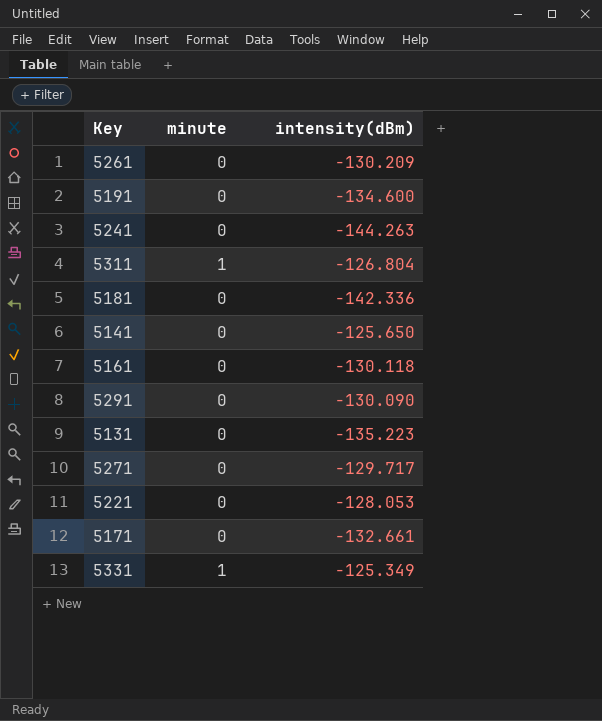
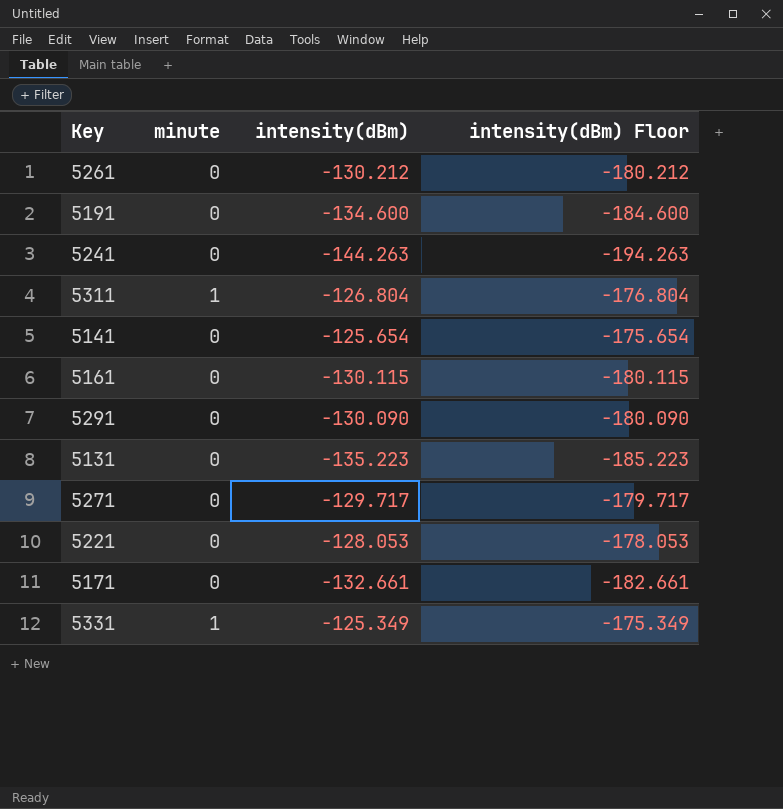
column intensity(dBm) Floor | formula: none -> [intensity(dBm)] - 50
row 5181: 0 | -142.336 -> none
5261 | intensity(dBm): -130.209 -> -130.212
5141 | intensity(dBm): -125.650 -> -125.654
5161 | intensity(dBm): -130.118 -> -130.115

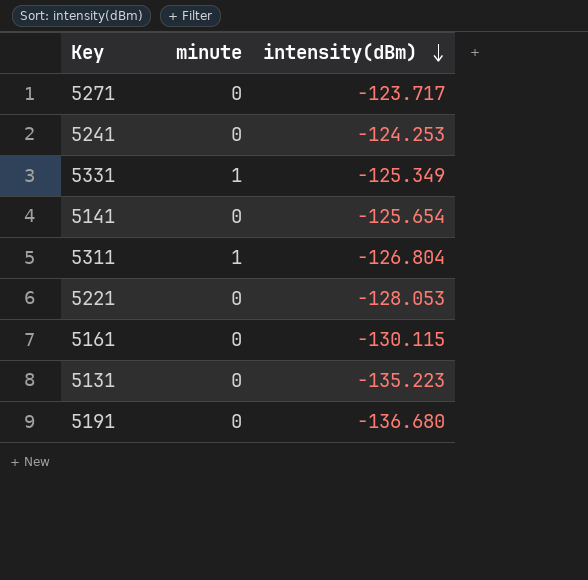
row order: none -> intensity(dBm) descending
column intensity(dBm) Floor | formula: [intensity(dBm)] - 50 -> none
row 5261: 0 | -130.212 | -180.212 -> none
row 5291: 0 | -130.090 | -180.090 -> none
row 5171: 0 | -132.661 | -182.661 -> none
5271 | intensity(dBm): -129.717 -> -123.717
5241 | intensity(dBm): -144.263 -> -124.253
5191 | intensity(dBm): -134.600 -> -136.680

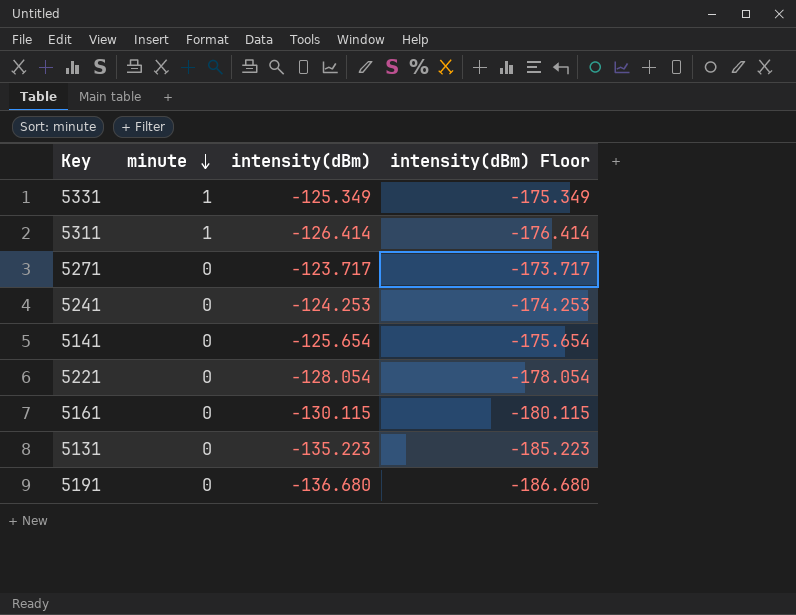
row order: intensity(dBm) descending -> minute descending
column intensity(dBm) Floor | formula: none -> [intensity(dBm)] - 50
5311 | intensity(dBm): -126.804 -> -126.414
5221 | intensity(dBm): -128.053 -> -128.054

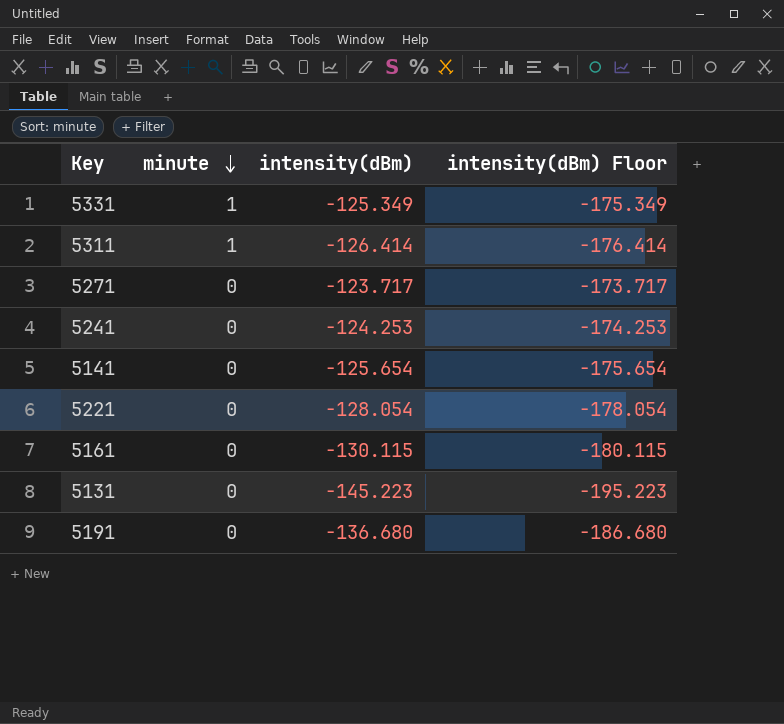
5131 | intensity(dBm): -135.223 -> -145.223
5131 | intensity(dBm) Floor: -185.223 -> -195.223

